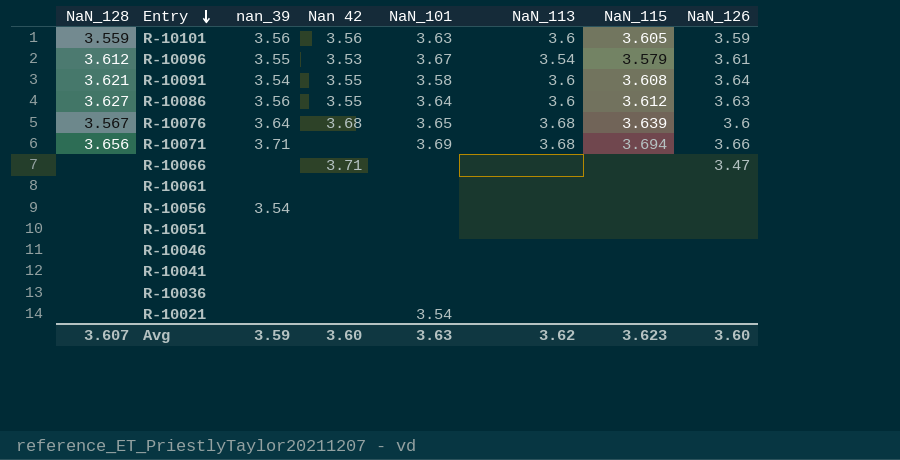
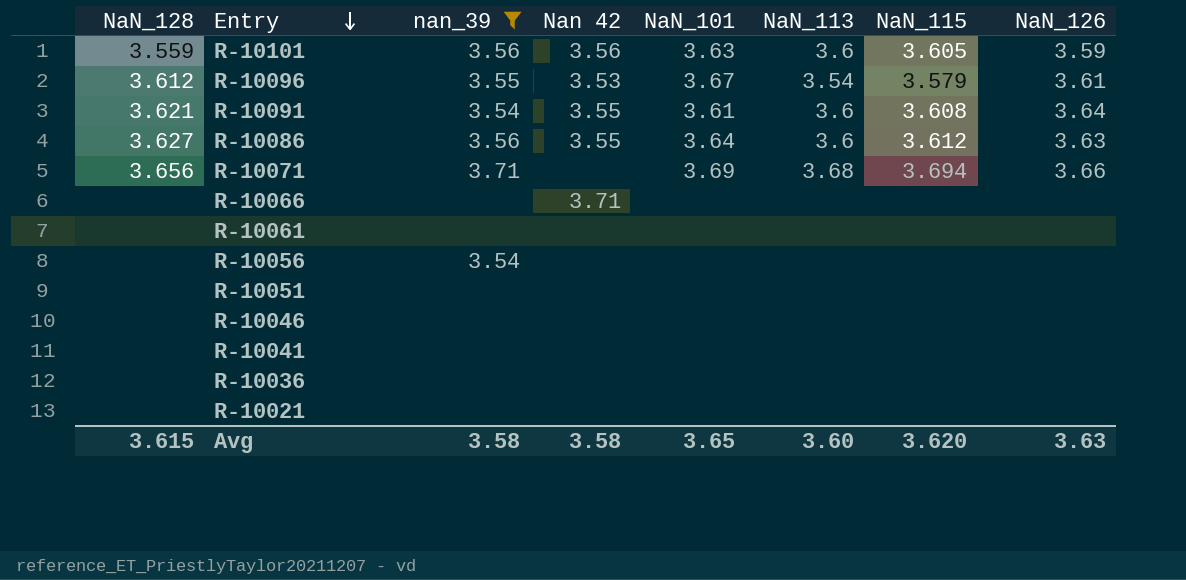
filter: none -> nan_39 != 3.64
R-10091 | NaN_101: 3.58 -> 3.61
R-10066 | NaN_126: 3.47 -> none
R-10021 | NaN_101: 3.54 -> none
Avg | NaN_128: 3.607 -> 3.615
Avg | nan_39: 3.59 -> 3.58
Avg | Nan 42: 3.60 -> 3.58
Avg | NaN_101: 3.63 -> 3.65
Avg | NaN_113: 3.62 -> 3.60
Avg | NaN_115: 3.623 -> 3.620
Avg | NaN_126: 3.60 -> 3.63

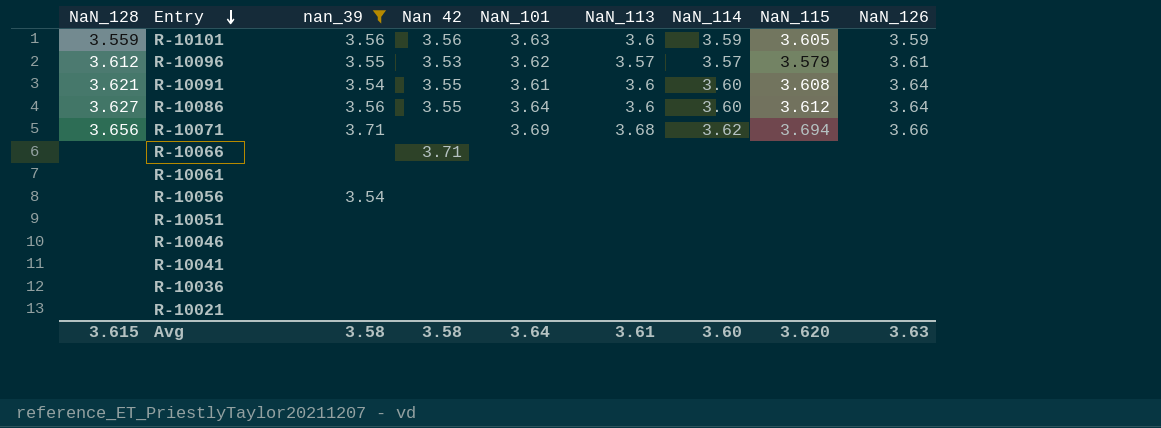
column NaN_114 | position: none -> 7
R-10096 | NaN_101: 3.67 -> 3.62
R-10096 | NaN_113: 3.54 -> 3.57
R-10086 | NaN_126: 3.63 -> 3.64
Avg | NaN_101: 3.65 -> 3.64
Avg | NaN_113: 3.60 -> 3.61

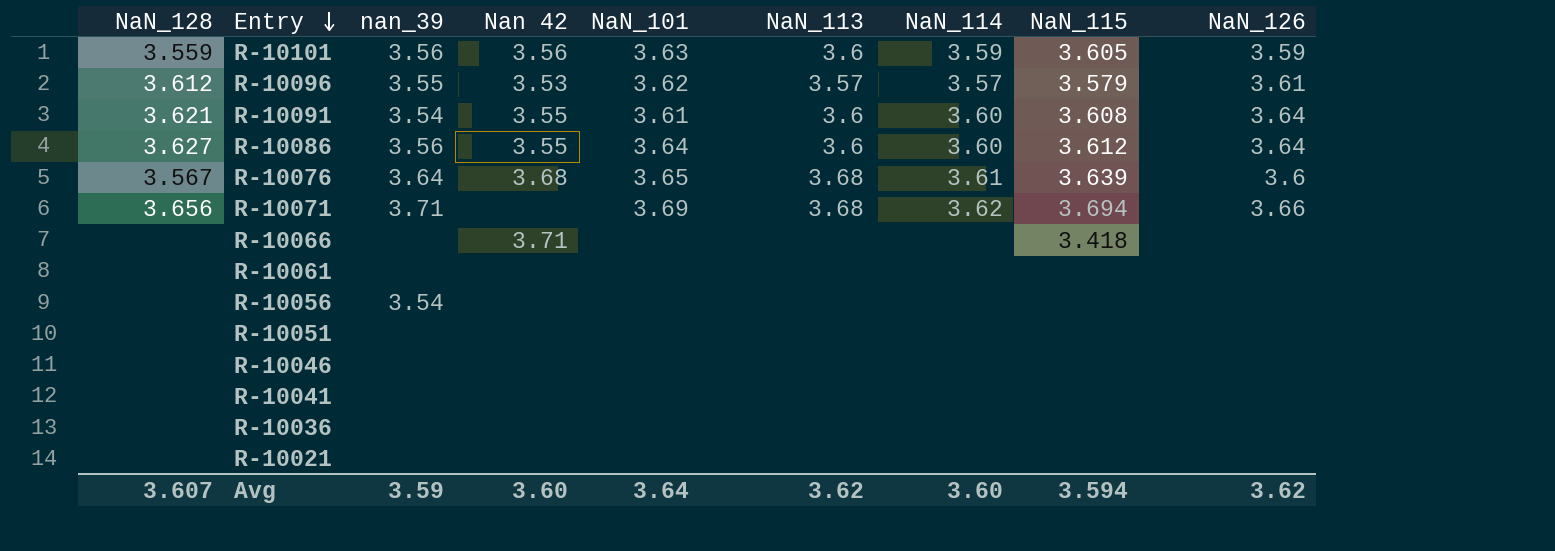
filter: nan_39 != 3.64 -> none
R-10066 | NaN_115: none -> 3.418
Avg | NaN_128: 3.615 -> 3.607
Avg | nan_39: 3.58 -> 3.59
Avg | Nan 42: 3.58 -> 3.60
Avg | NaN_113: 3.61 -> 3.62
Avg | NaN_115: 3.620 -> 3.594
Avg | NaN_126: 3.63 -> 3.62

